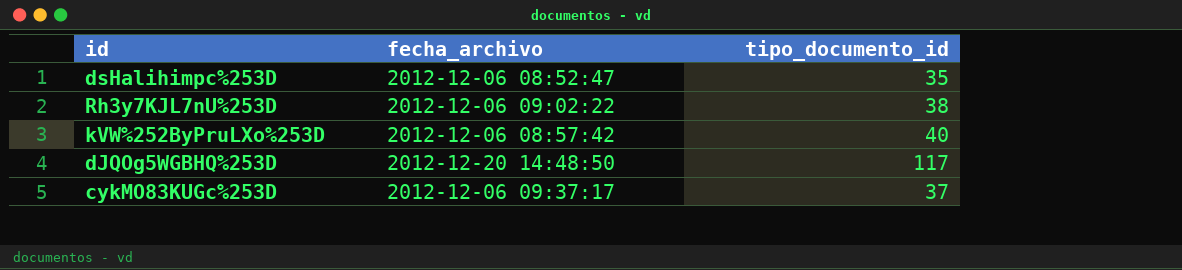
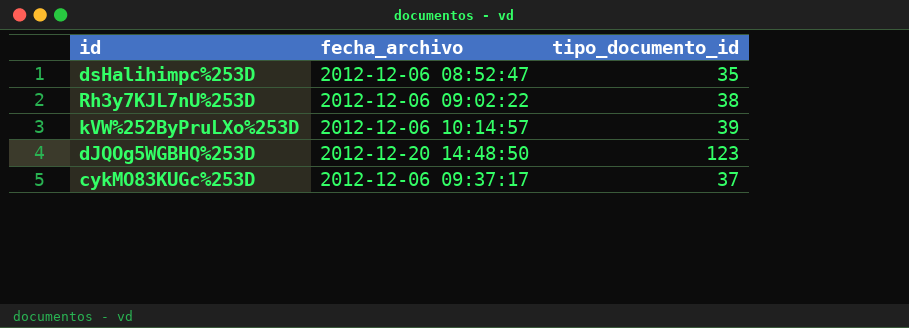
kVW%252ByPruLXo%253D | fecha_archivo: 2012-12-06 08:57:42 -> 2012-12-06 10:14:57
kVW%252ByPruLXo%253D | tipo_documento_id: 40 -> 39
dJQOg5WGBHQ%253D | tipo_documento_id: 117 -> 123

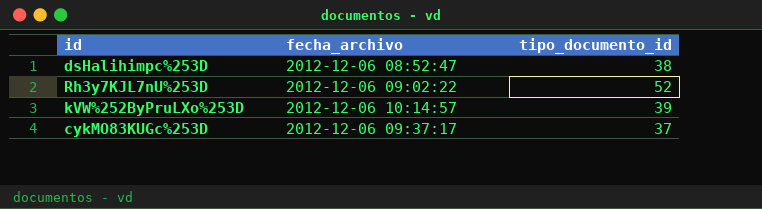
row dJQOg5WGBHQ%253D: 2012-12-20 14:48:50 | 123 -> none
dsHalihimpc%253D | tipo_documento_id: 35 -> 38
Rh3y7KJL7nU%253D | tipo_documento_id: 38 -> 52

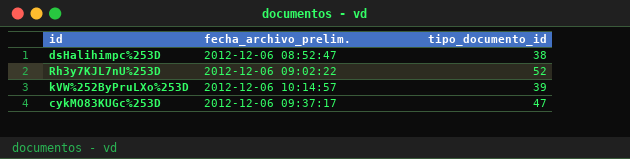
column name: fecha_archivo -> fecha_archivo_prelim.
cykMO83KUGc%253D | tipo_documento_id: 37 -> 47

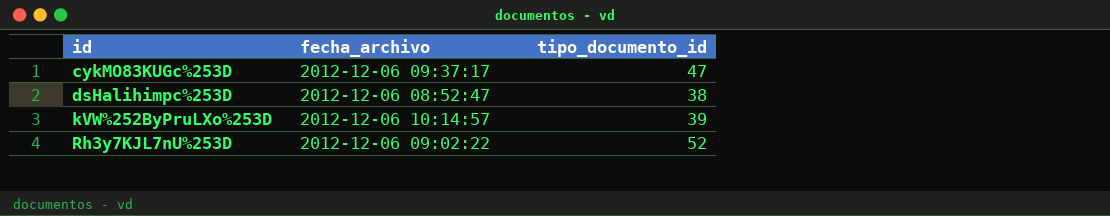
row order: none -> id ascending
column name: fecha_archivo_prelim. -> fecha_archivo

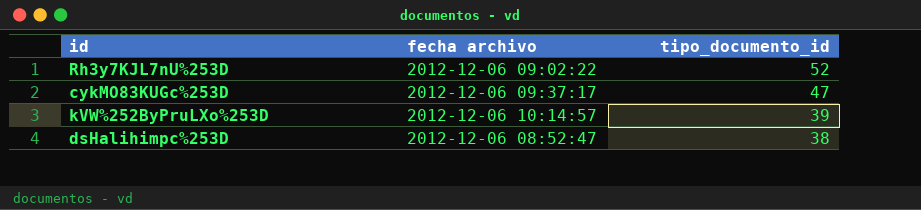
row order: id ascending -> tipo_documento_id descending
column name: fecha_archivo -> fecha archivo

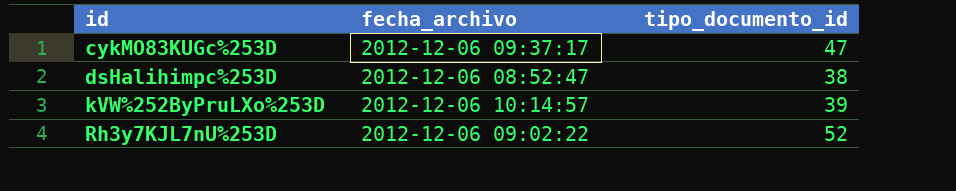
row order: tipo_documento_id descending -> id ascending
column name: fecha archivo -> fecha_archivo

